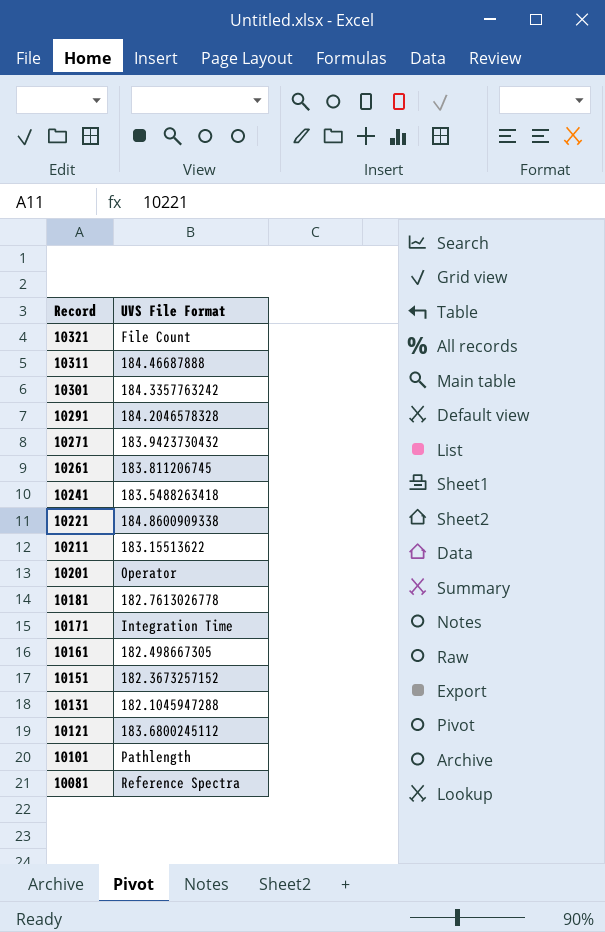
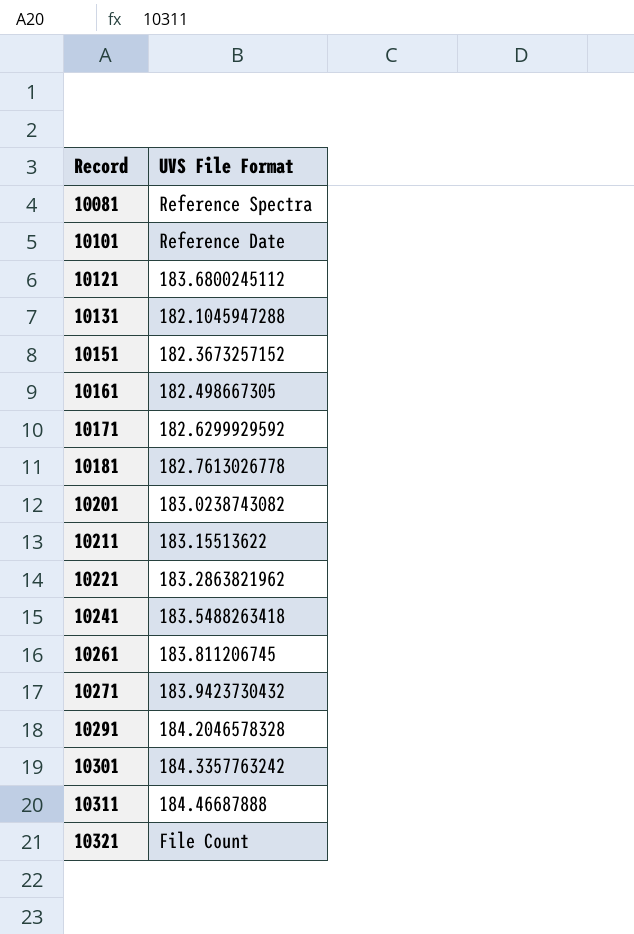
row order: Record descending -> Record ascending
10101 | UVS File Format: Pathlength -> Reference Date
10171 | UVS File Format: Integration Time -> 182.6299929592
10201 | UVS File Format: Operator -> 183.0238743082
10221 | UVS File Format: 184.8600909338 -> 183.2863821962

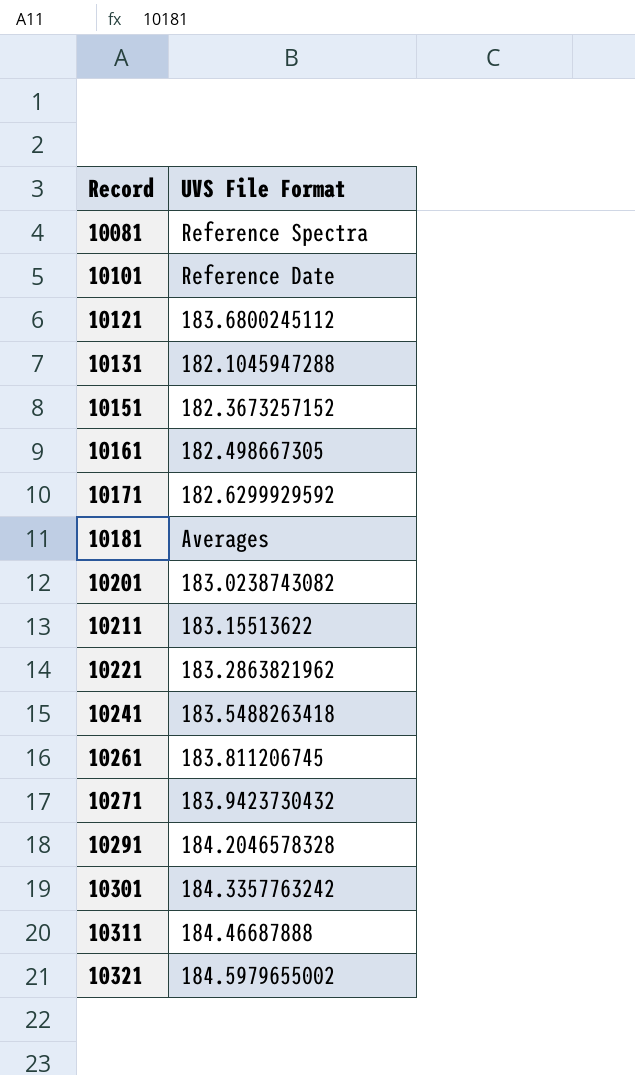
10181 | UVS File Format: 182.7613026778 -> Averages
10321 | UVS File Format: File Count -> 184.5979655002

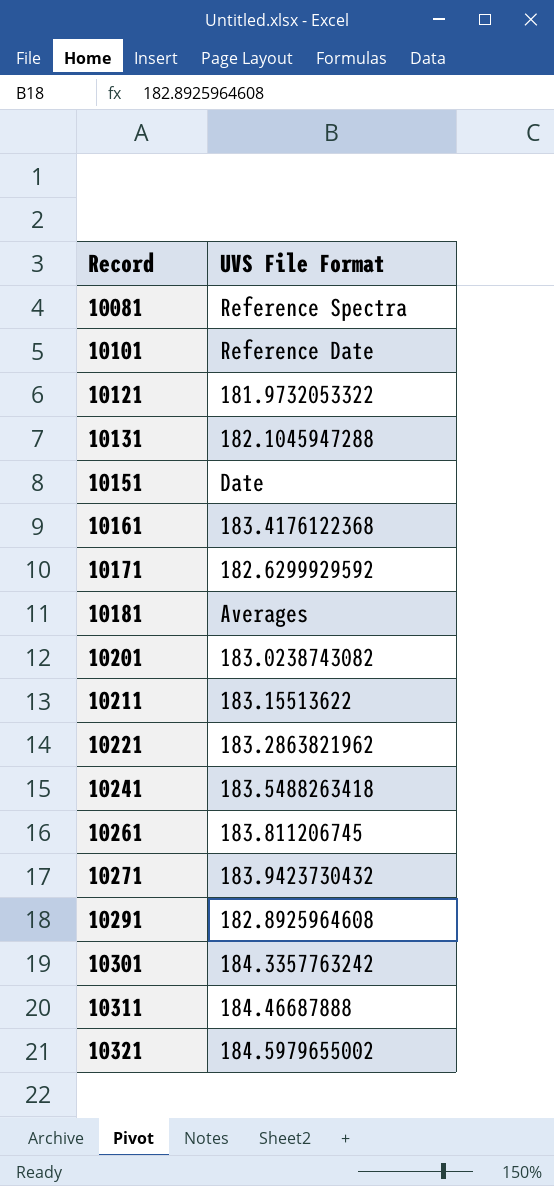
10121 | UVS File Format: 183.6800245112 -> 181.9732053322
10151 | UVS File Format: 182.3673257152 -> Date
10161 | UVS File Format: 182.498667305 -> 183.4176122368
10291 | UVS File Format: 184.2046578328 -> 182.8925964608

